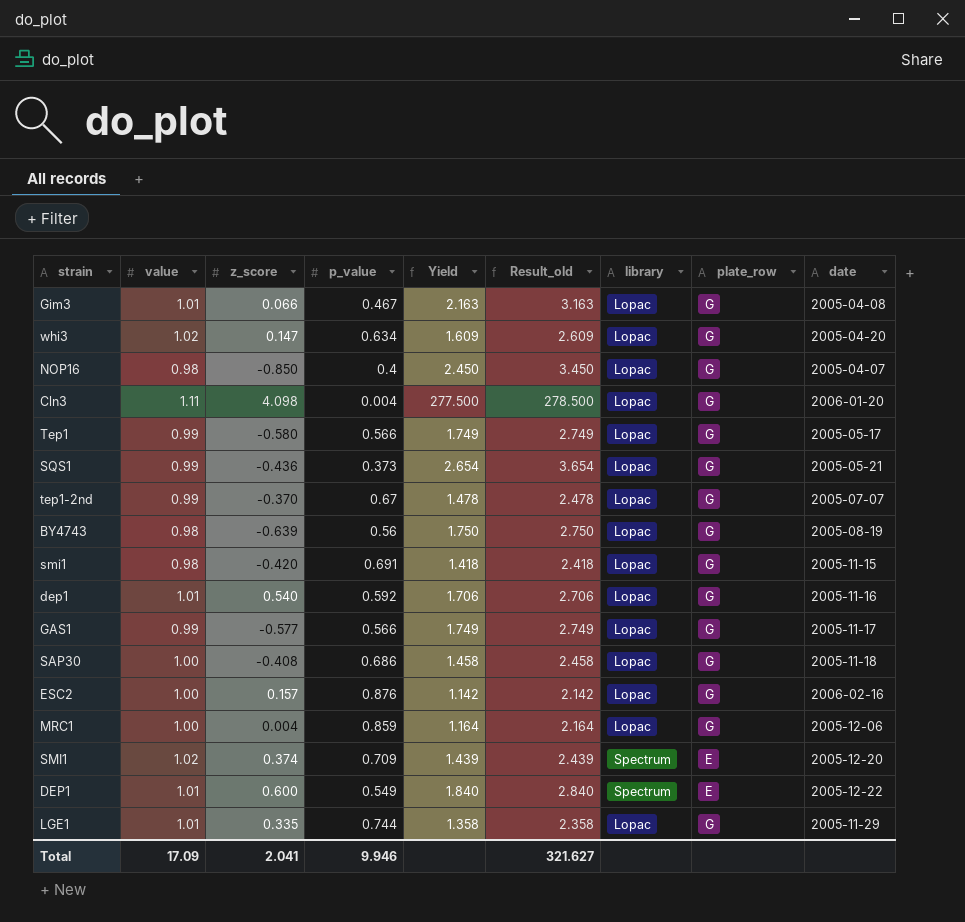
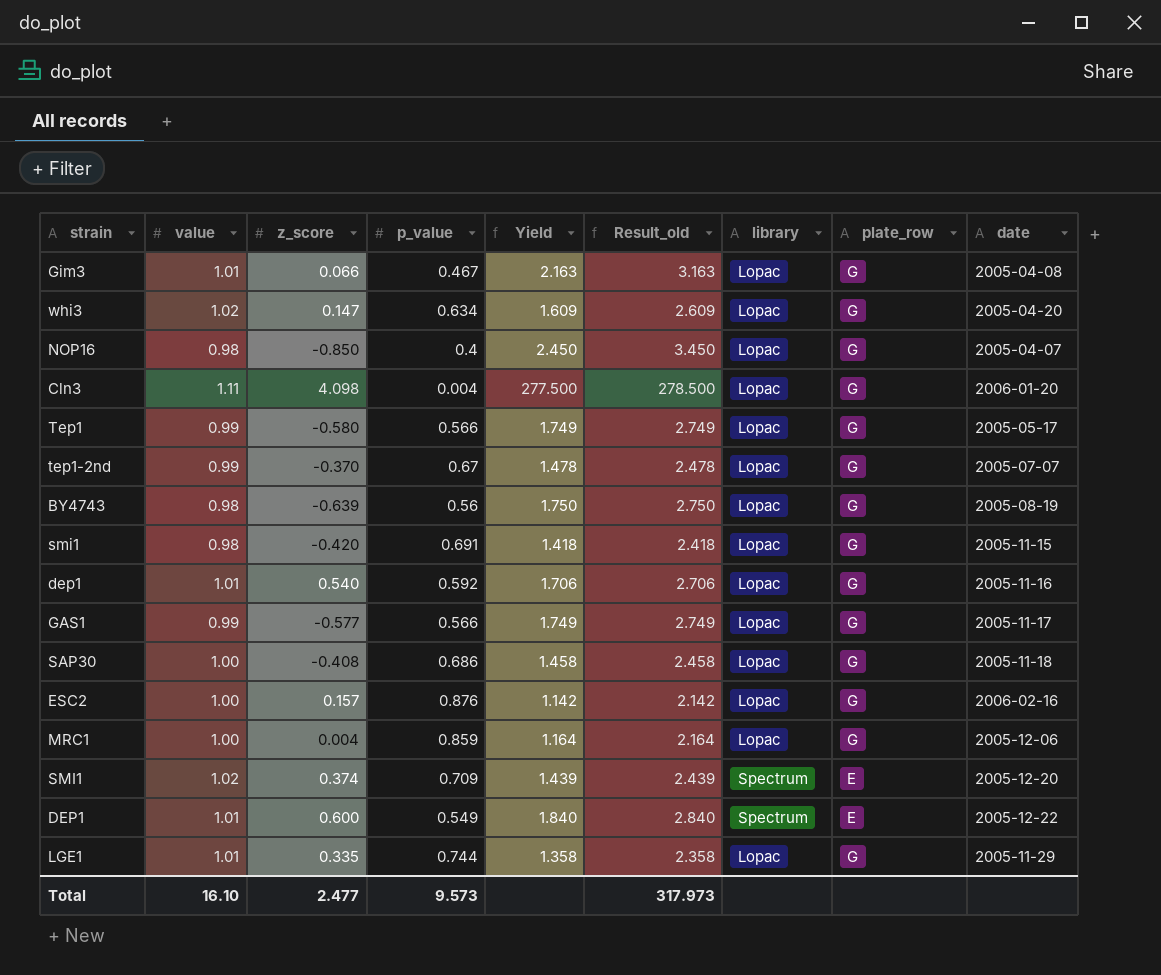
row SQS1: 0.99 | -0.436 | 0.373 | 2.654 | 3.654 | Lopac | G | 2005-05-21 -> none
Total | value: 17.09 -> 16.10
Total | z_score: 2.041 -> 2.477
Total | p_value: 9.946 -> 9.573
Total | Result_old: 321.627 -> 317.973

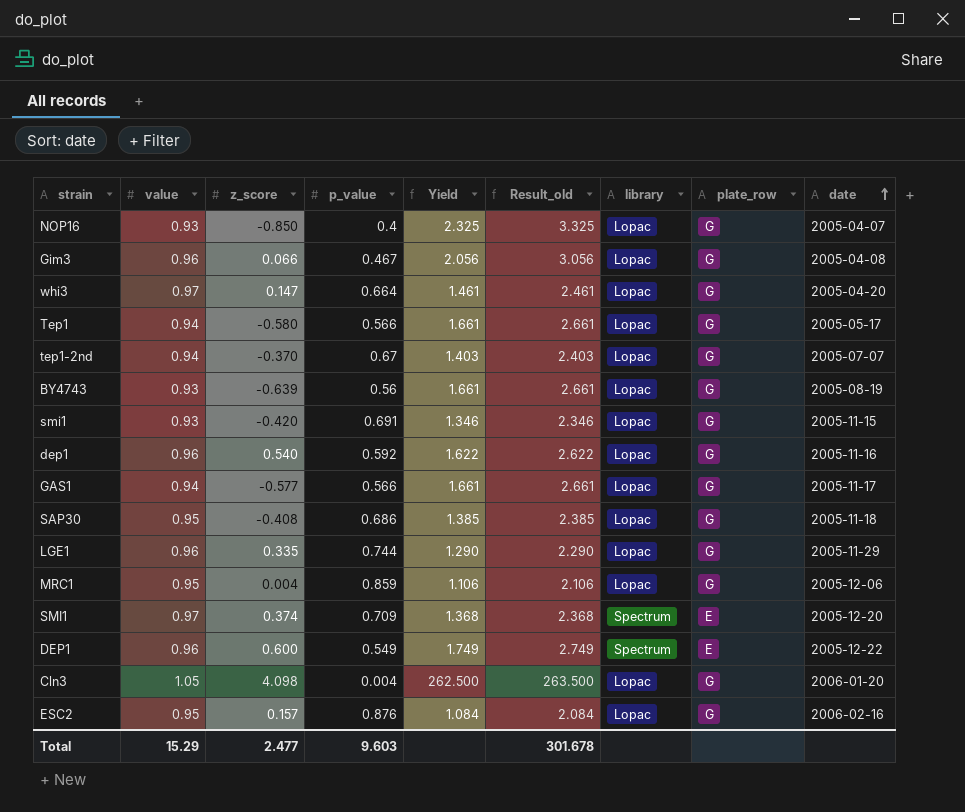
row order: none -> date ascending
NOP16 | value: 0.98 -> 0.93
NOP16 | Yield: 2.450 -> 2.325
NOP16 | Result_old: 3.450 -> 3.325
Gim3 | value: 1.01 -> 0.96
Gim3 | Yield: 2.163 -> 2.056
Gim3 | Result_old: 3.163 -> 3.056
whi3 | value: 1.02 -> 0.97
whi3 | p_value: 0.634 -> 0.664
whi3 | Yield: 1.609 -> 1.461
whi3 | Result_old: 2.609 -> 2.461
Tep1 | value: 0.99 -> 0.94
Tep1 | Yield: 1.749 -> 1.661
Tep1 | Result_old: 2.749 -> 2.661
tep1-2nd | value: 0.99 -> 0.94
tep1-2nd | Yield: 1.478 -> 1.403
tep1-2nd | Result_old: 2.478 -> 2.403
BY4743 | value: 0.98 -> 0.93
BY4743 | Yield: 1.750 -> 1.661
BY4743 | Result_old: 2.750 -> 2.661
smi1 | value: 0.98 -> 0.93
smi1 | Yield: 1.418 -> 1.346
smi1 | Result_old: 2.418 -> 2.346
dep1 | value: 1.01 -> 0.96
dep1 | Yield: 1.706 -> 1.622
dep1 | Result_old: 2.706 -> 2.622
GAS1 | value: 0.99 -> 0.94
GAS1 | Yield: 1.749 -> 1.661
GAS1 | Result_old: 2.749 -> 2.661
SAP30 | value: 1.00 -> 0.95
SAP30 | Yield: 1.458 -> 1.385
SAP30 | Result_old: 2.458 -> 2.385
LGE1 | value: 1.01 -> 0.96
LGE1 | Yield: 1.358 -> 1.290
LGE1 | Result_old: 2.358 -> 2.290
MRC1 | value: 1.00 -> 0.95
MRC1 | Yield: 1.164 -> 1.106
MRC1 | Result_old: 2.164 -> 2.106
SMI1 | value: 1.02 -> 0.97
SMI1 | Yield: 1.439 -> 1.368
SMI1 | Result_old: 2.439 -> 2.368
DEP1 | value: 1.01 -> 0.96
DEP1 | Yield: 1.840 -> 1.749
DEP1 | Result_old: 2.840 -> 2.749
Cln3 | value: 1.11 -> 1.05
Cln3 | Yield: 277.500 -> 262.500
Cln3 | Result_old: 278.500 -> 263.500
ESC2 | value: 1.00 -> 0.95
ESC2 | Yield: 1.142 -> 1.084
ESC2 | Result_old: 2.142 -> 2.084
Total | value: 16.10 -> 15.29
Total | p_value: 9.573 -> 9.603
Total | Result_old: 317.973 -> 301.678

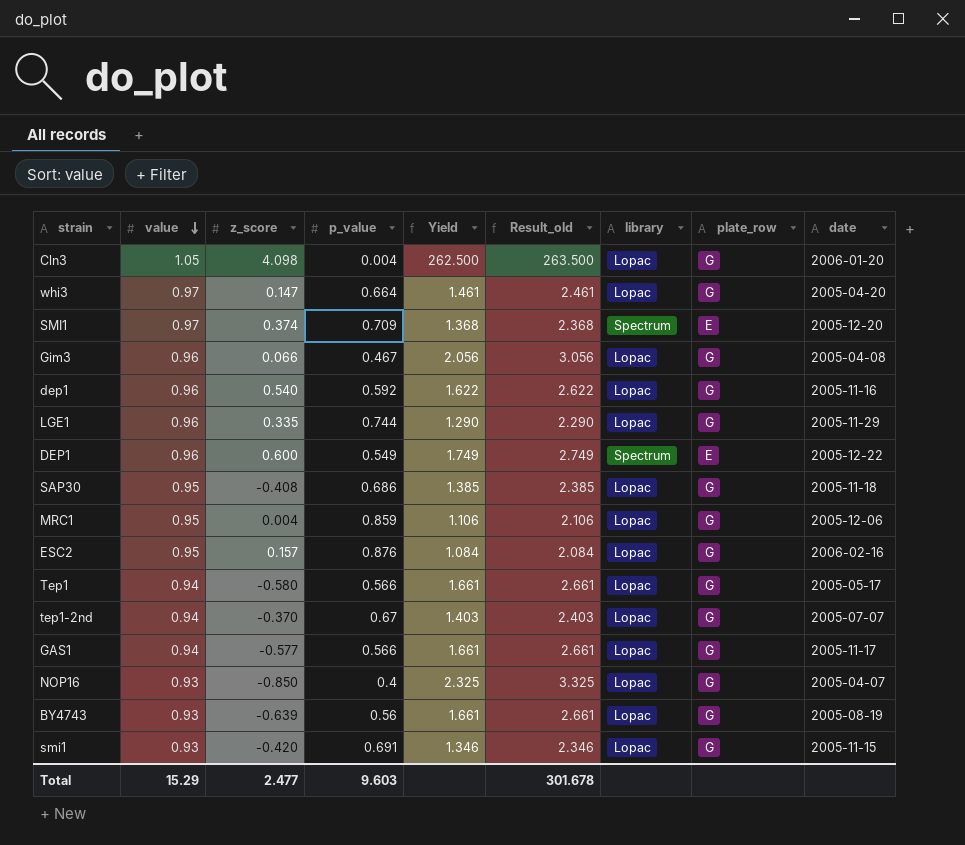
row order: date ascending -> value descending

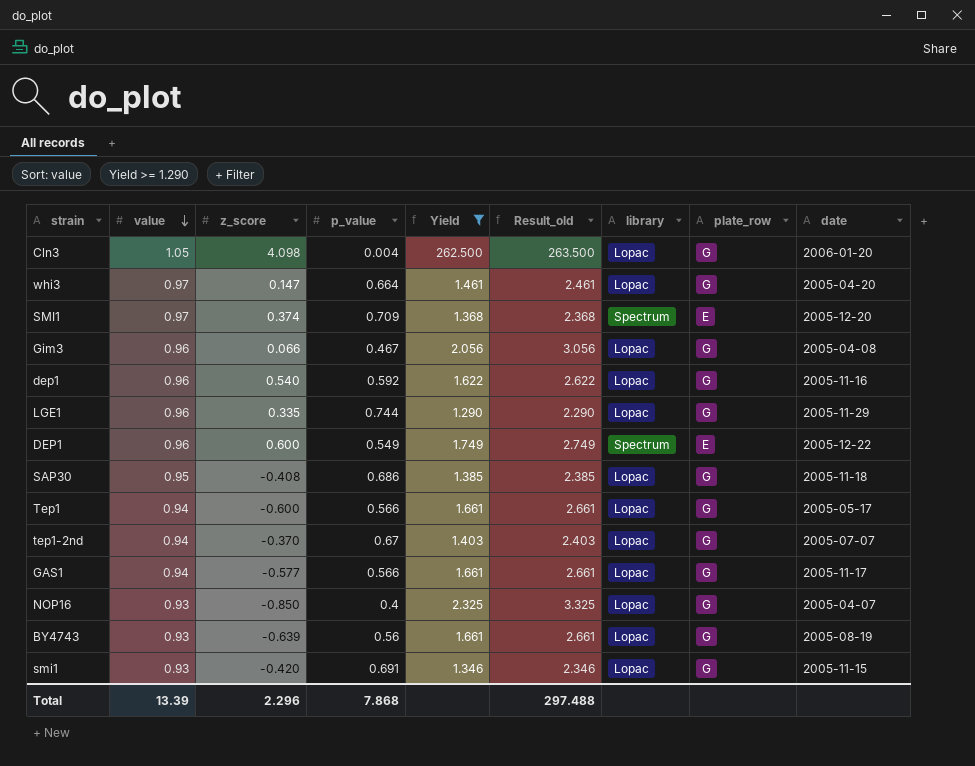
filter: none -> Yield >= 1.290
Tep1 | z_score: -0.580 -> -0.600
Total | value: 15.29 -> 13.39
Total | z_score: 2.477 -> 2.296
Total | p_value: 9.603 -> 7.868
Total | Result_old: 301.678 -> 297.488

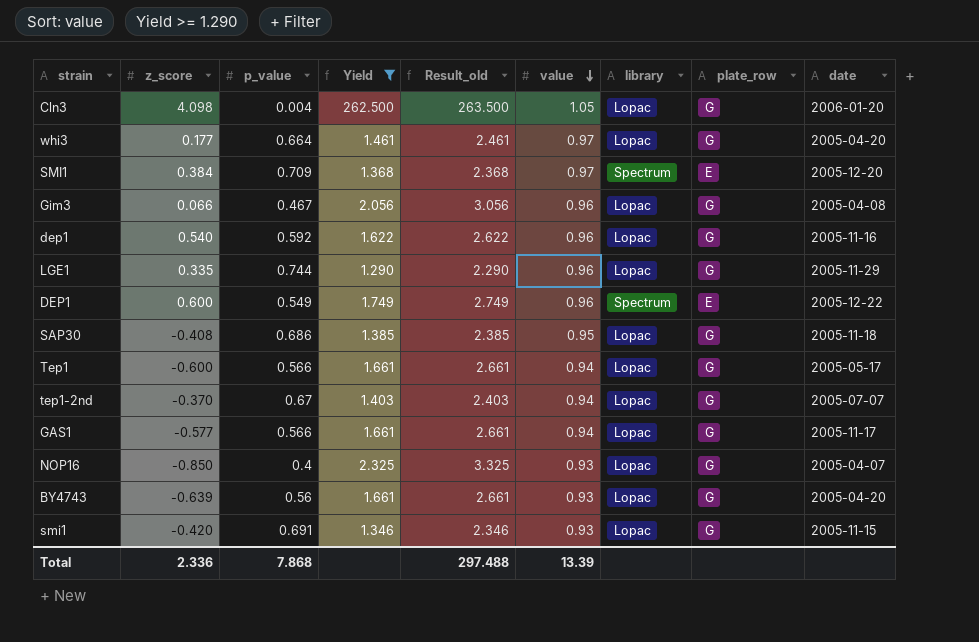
column value | position: 2 -> 6
whi3 | z_score: 0.147 -> 0.177
SMI1 | z_score: 0.374 -> 0.384
BY4743 | date: 2005-08-19 -> 2005-04-20
Total | z_score: 2.296 -> 2.336

